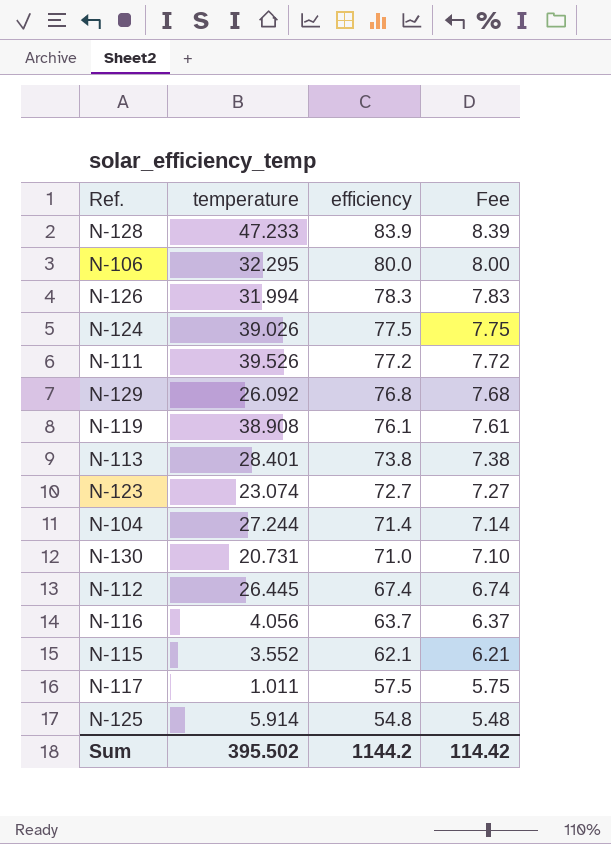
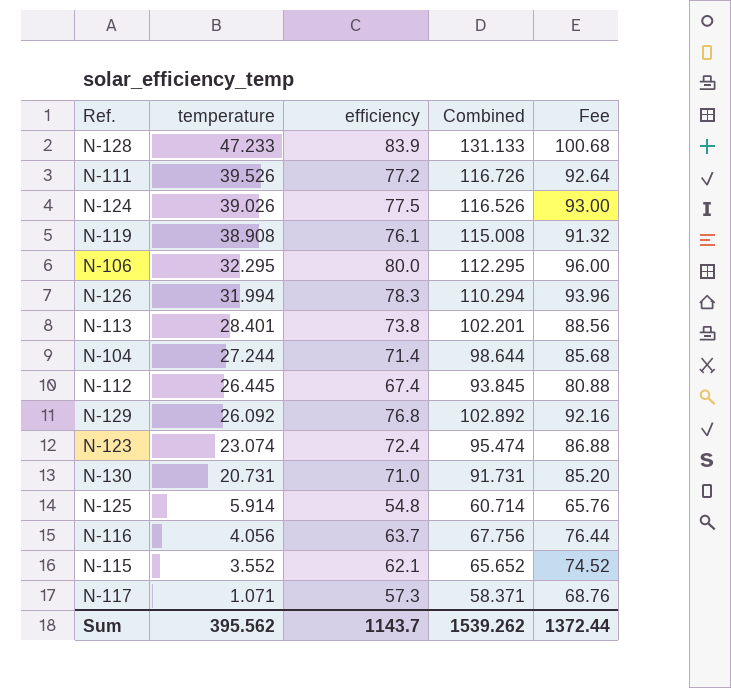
row order: efficiency descending -> temperature descending
column Combined | formula: none -> [temperature] + [efficiency]
column Fee | formula: [efficiency] * 0.1 -> [efficiency] * 1.2
N-123 | efficiency: 72.7 -> 72.4
N-117 | temperature: 1.011 -> 1.071
N-117 | efficiency: 57.5 -> 57.3
Sum | temperature: 395.502 -> 395.562
Sum | efficiency: 1144.2 -> 1143.7
Sum | Fee: 114.42 -> 1372.44

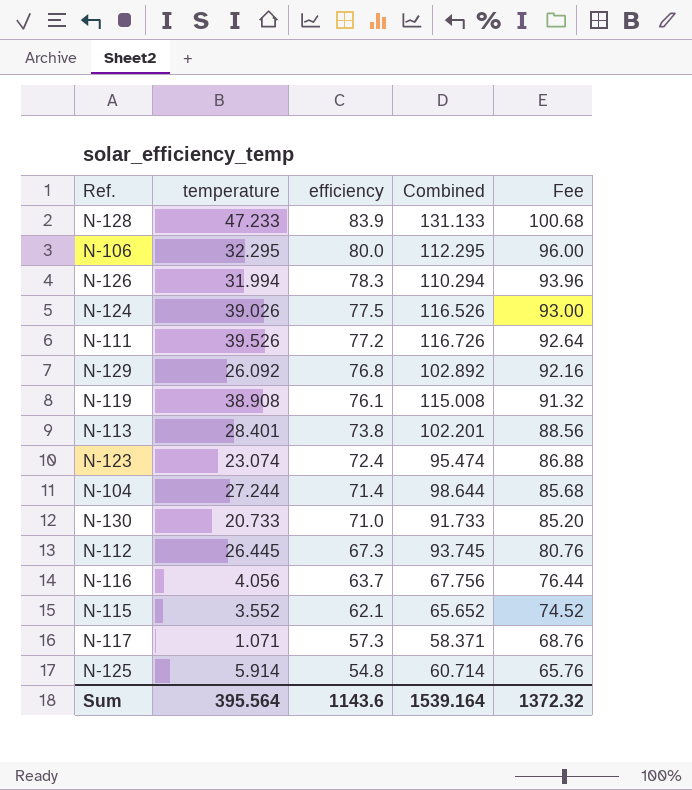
row order: temperature descending -> efficiency descending
N-130 | temperature: 20.731 -> 20.733
N-130 | Combined: 91.731 -> 91.733
N-112 | efficiency: 67.4 -> 67.3
N-112 | Combined: 93.845 -> 93.745
N-112 | Fee: 80.88 -> 80.76
Sum | temperature: 395.562 -> 395.564
Sum | efficiency: 1143.7 -> 1143.6
Sum | Combined: 1539.262 -> 1539.164
Sum | Fee: 1372.44 -> 1372.32

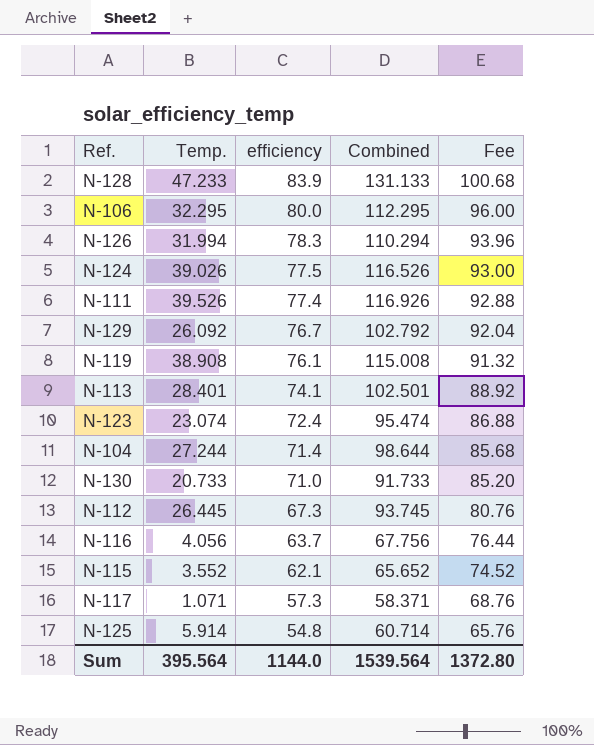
column name: temperature -> Temp.
N-111 | efficiency: 77.2 -> 77.4
N-111 | Combined: 116.726 -> 116.926
N-111 | Fee: 92.64 -> 92.88
N-129 | efficiency: 76.8 -> 76.7
N-129 | Combined: 102.892 -> 102.792
N-129 | Fee: 92.16 -> 92.04
N-113 | efficiency: 73.8 -> 74.1
N-113 | Combined: 102.201 -> 102.501
N-113 | Fee: 88.56 -> 88.92
Sum | efficiency: 1143.6 -> 1144.0
Sum | Combined: 1539.164 -> 1539.564
Sum | Fee: 1372.32 -> 1372.80

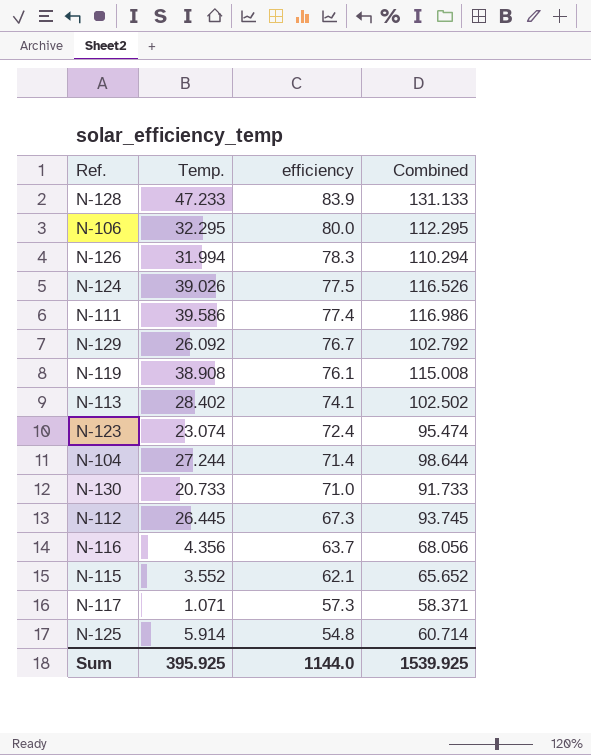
column Fee | formula: [efficiency] * 1.2 -> none
N-111 | Temp.: 39.526 -> 39.586
N-111 | Combined: 116.926 -> 116.986
N-113 | Temp.: 28.401 -> 28.402
N-113 | Combined: 102.501 -> 102.502
N-116 | Temp.: 4.056 -> 4.356
N-116 | Combined: 67.756 -> 68.056
Sum | Temp.: 395.564 -> 395.925
Sum | Combined: 1539.564 -> 1539.925

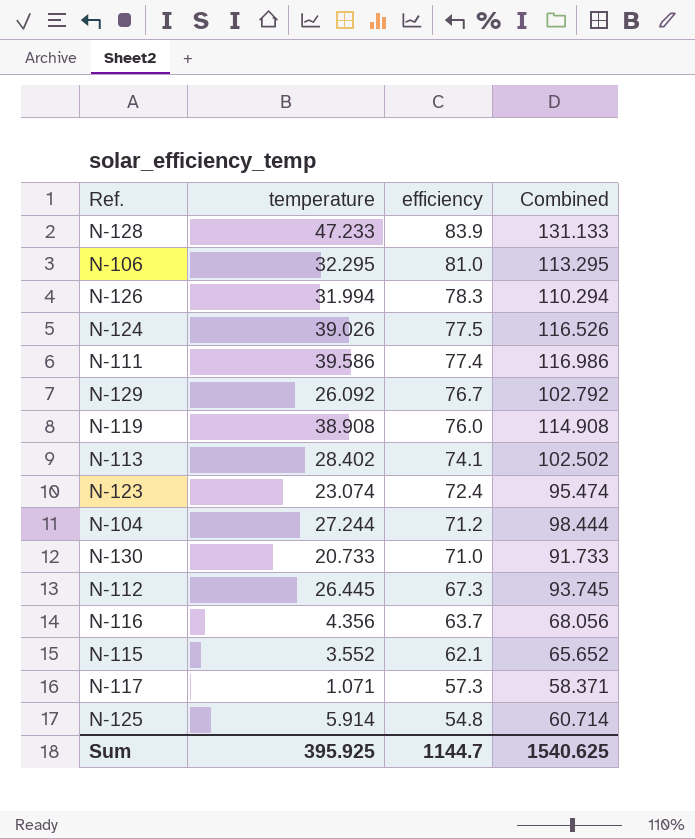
column name: Temp. -> temperature
N-106 | efficiency: 80.0 -> 81.0
N-106 | Combined: 112.295 -> 113.295
N-119 | efficiency: 76.1 -> 76.0
N-119 | Combined: 115.008 -> 114.908
N-104 | efficiency: 71.4 -> 71.2
N-104 | Combined: 98.644 -> 98.444
Sum | efficiency: 1144.0 -> 1144.7
Sum | Combined: 1539.925 -> 1540.625

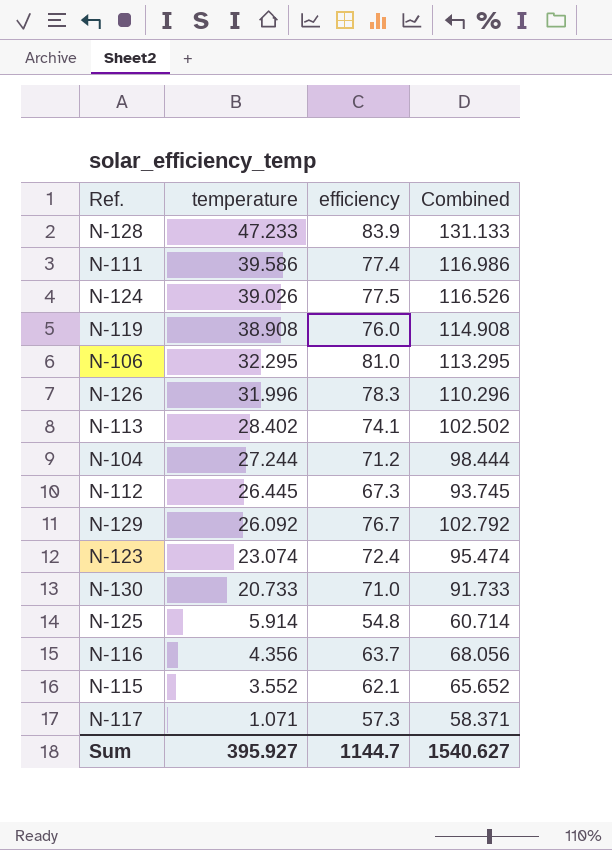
row order: efficiency descending -> temperature descending
N-126 | temperature: 31.994 -> 31.996
N-126 | Combined: 110.294 -> 110.296
Sum | temperature: 395.925 -> 395.927
Sum | Combined: 1540.625 -> 1540.627

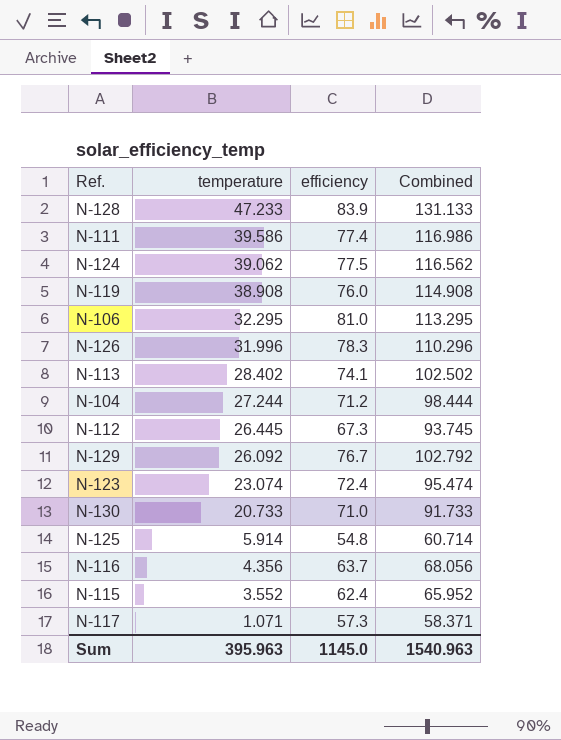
N-124 | temperature: 39.026 -> 39.062
N-124 | Combined: 116.526 -> 116.562
N-115 | efficiency: 62.1 -> 62.4
N-115 | Combined: 65.652 -> 65.952
Sum | temperature: 395.927 -> 395.963
Sum | efficiency: 1144.7 -> 1145.0
Sum | Combined: 1540.627 -> 1540.963

